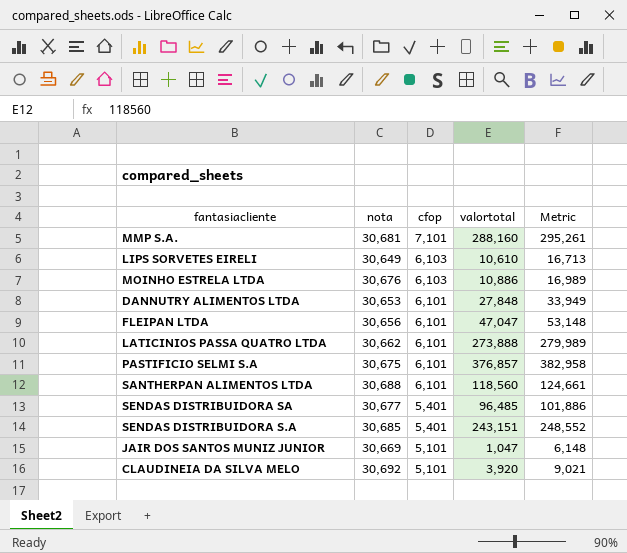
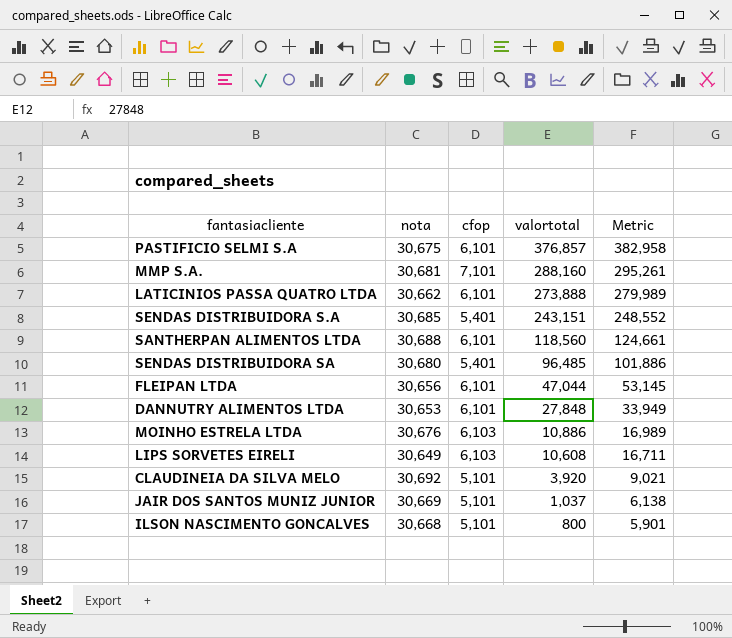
row order: cfop descending -> valortotal descending
SENDAS DISTRIBUIDORA SA | nota: 30,677 -> 30,680
FLEIPAN LTDA | valortotal: 47,047 -> 47,044
FLEIPAN LTDA | Metric: 53,148 -> 53,145
LIPS SORVETES EIRELI | valortotal: 10,610 -> 10,608
LIPS SORVETES EIRELI | Metric: 16,713 -> 16,711
JAIR DOS SANTOS MUNIZ JUNIOR | valortotal: 1,047 -> 1,037
JAIR DOS SANTOS MUNIZ JUNIOR | Metric: 6,148 -> 6,138
row ILSON NASCIMENTO GONCALVES: none -> 30,668 | 5,101 | 800 | 5,901

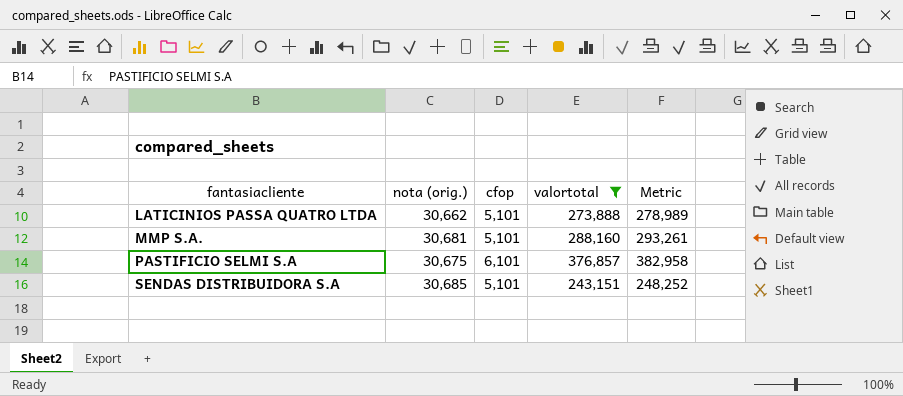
filter: none -> valortotal >= 243,151
row order: valortotal descending -> fantasiacliente ascending
column name: nota -> nota (orig.)
LATICINIOS PASSA QUATRO LTDA | cfop: 6,101 -> 5,101
LATICINIOS PASSA QUATRO LTDA | Metric: 279,989 -> 278,989
MMP S.A. | cfop: 7,101 -> 5,101
MMP S.A. | Metric: 295,261 -> 293,261
SENDAS DISTRIBUIDORA S.A | cfop: 5,401 -> 5,101
SENDAS DISTRIBUIDORA S.A | Metric: 248,552 -> 248,252

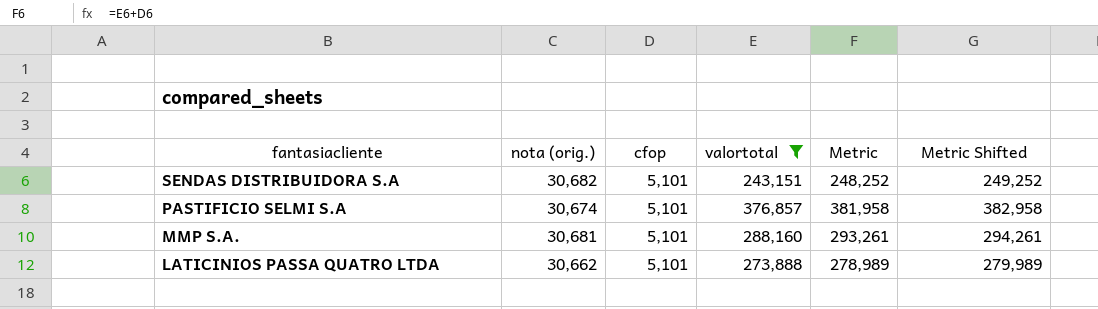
row order: fantasiacliente ascending -> fantasiacliente descending
column Metric Shifted | formula: none -> [Metric] + 1000
SENDAS DISTRIBUIDORA S.A | nota (orig.): 30,685 -> 30,682
PASTIFICIO SELMI S.A | nota (orig.): 30,675 -> 30,674
PASTIFICIO SELMI S.A | cfop: 6,101 -> 5,101
PASTIFICIO SELMI S.A | Metric: 382,958 -> 381,958

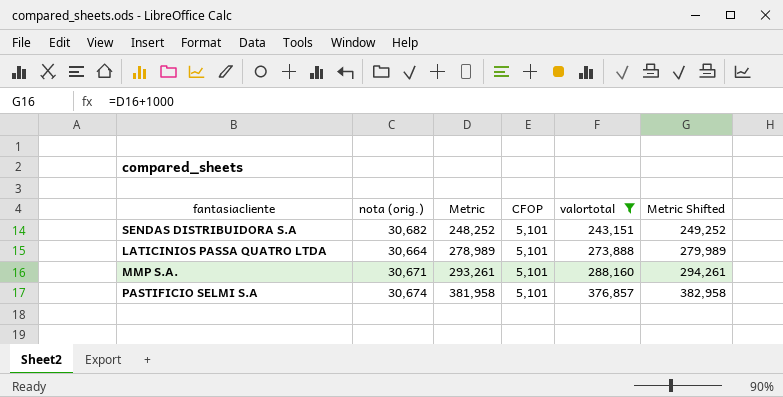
row order: fantasiacliente descending -> Metric ascending
column Metric | position: 5 -> 3
column name: cfop -> CFOP
LATICINIOS PASSA QUATRO LTDA | nota (orig.): 30,662 -> 30,664
MMP S.A. | nota (orig.): 30,681 -> 30,671

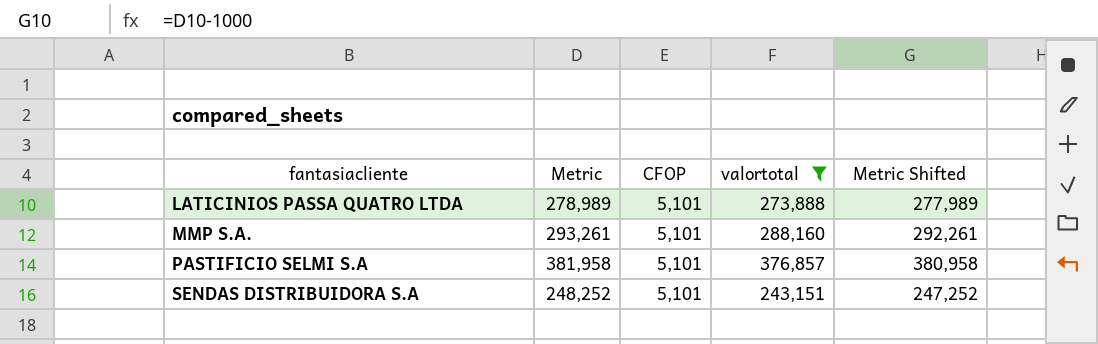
row order: Metric ascending -> fantasiacliente ascending
column nota (orig.) | position: 2 -> none
column Metric Shifted | formula: [Metric] + 1000 -> [Metric] - 1000

